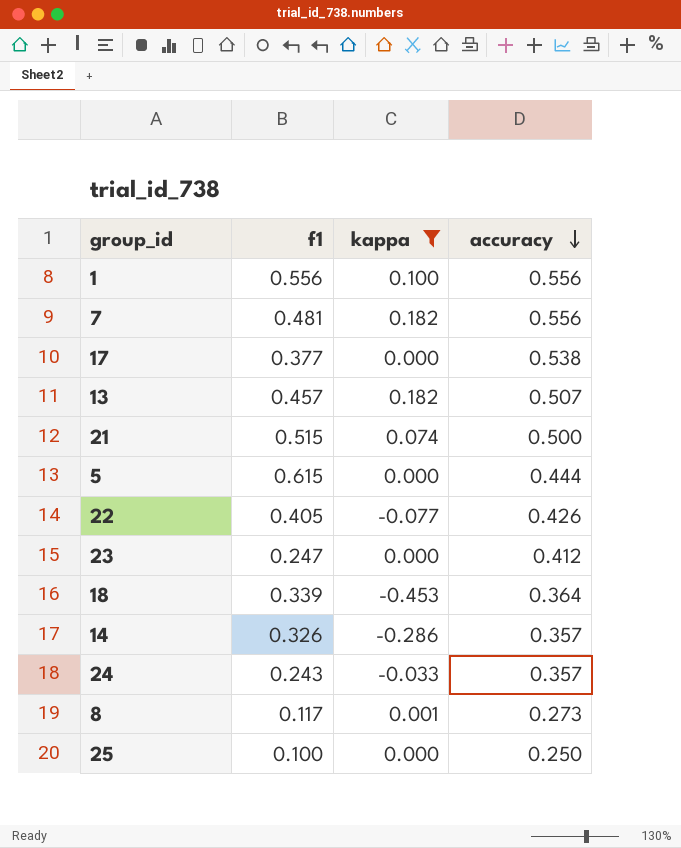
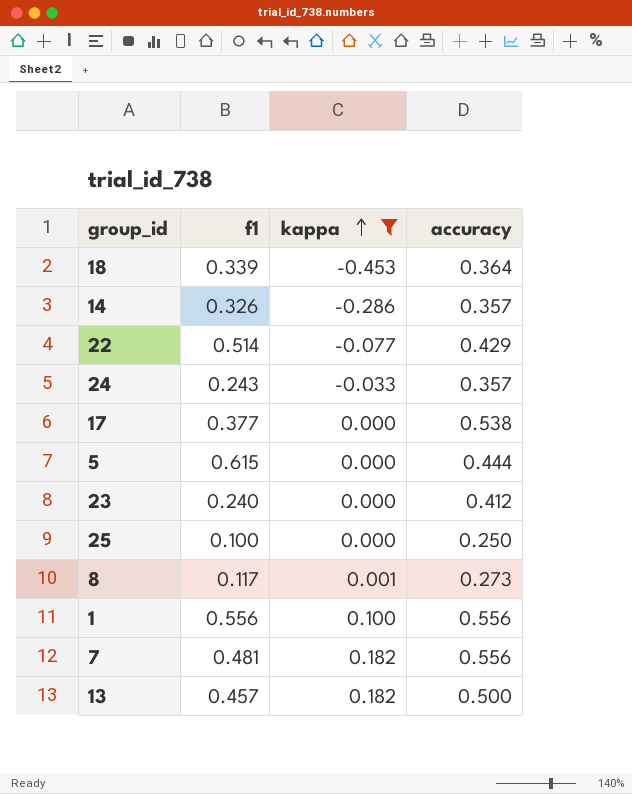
row order: accuracy descending -> kappa ascending
row 21: 0.515 | 0.074 | 0.500 -> none
22 | f1: 0.405 -> 0.514
22 | accuracy: 0.426 -> 0.429
23 | f1: 0.247 -> 0.240
13 | accuracy: 0.507 -> 0.500

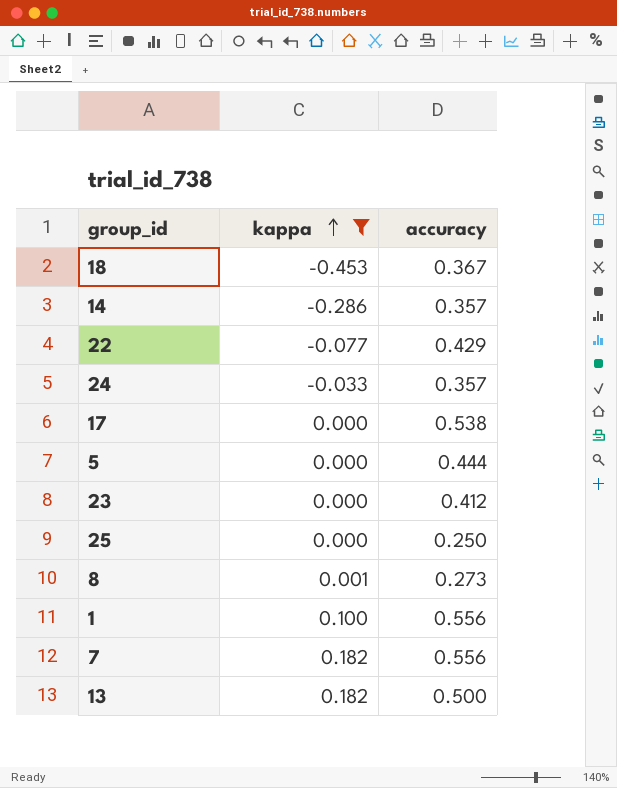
column f1 | position: 2 -> none
18 | accuracy: 0.364 -> 0.367

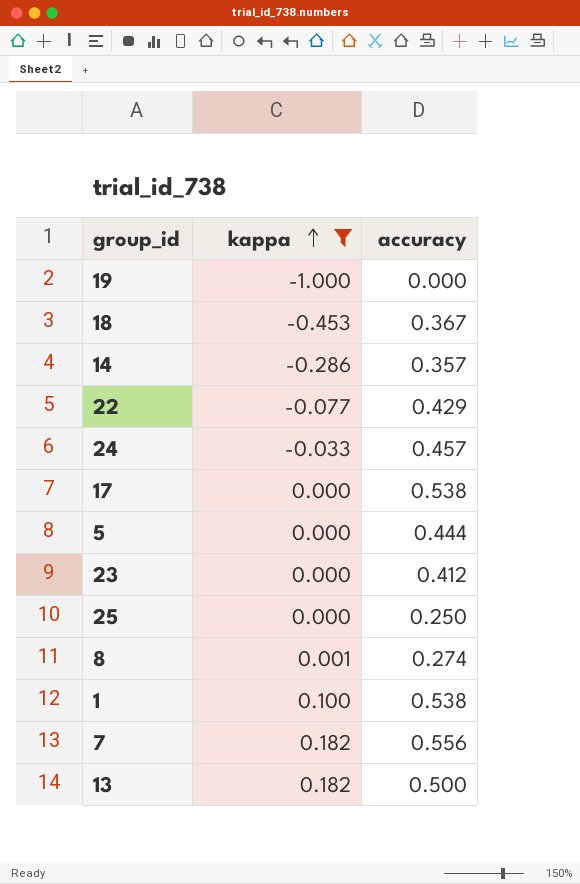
row 19: none -> -1.000 | 0.000
24 | accuracy: 0.357 -> 0.457
8 | accuracy: 0.273 -> 0.274
1 | accuracy: 0.556 -> 0.538

